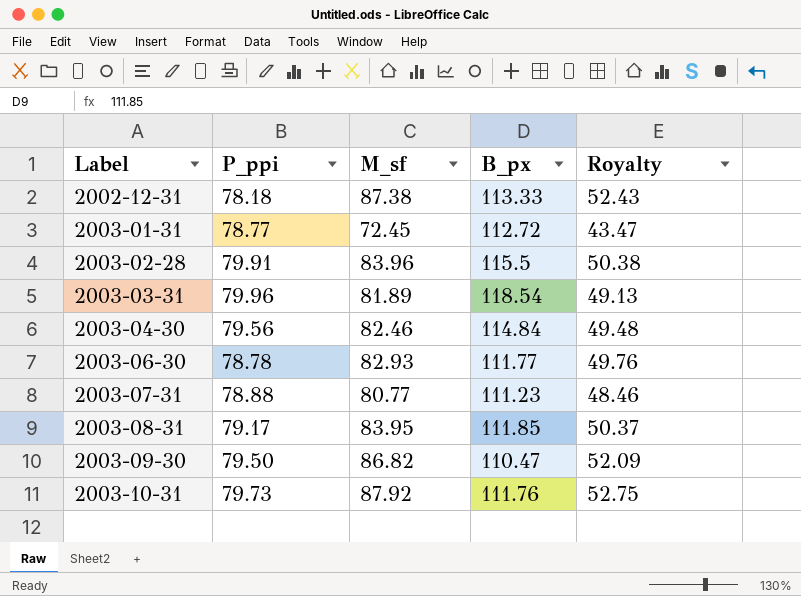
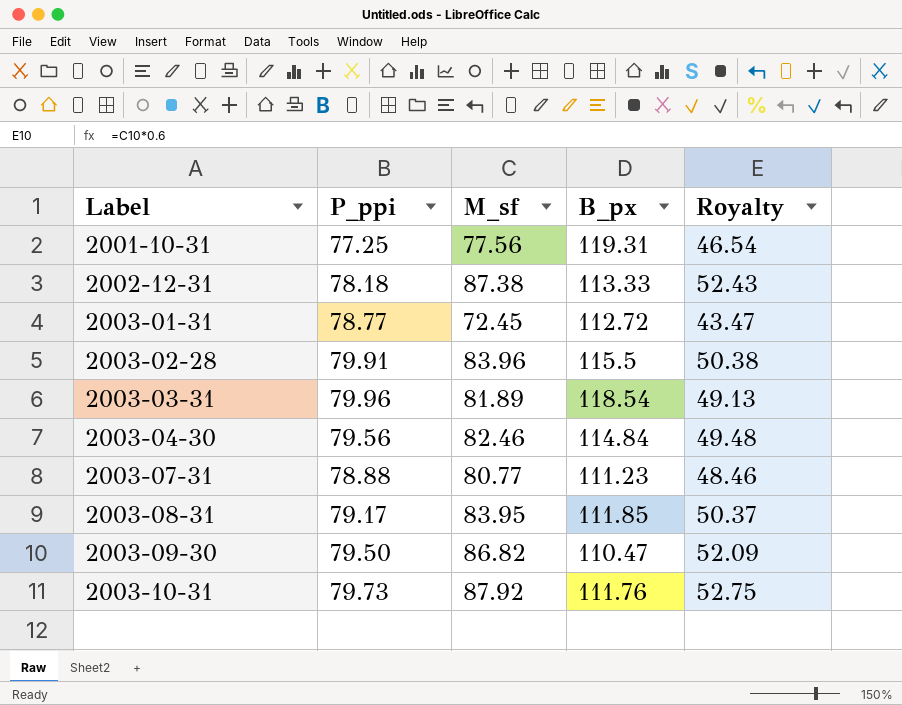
row 2003-06-30: 78.78 | 82.93 | 111.77 | 49.76 -> none
row 2001-10-31: none -> 77.25 | 77.56 | 119.31 | 46.54

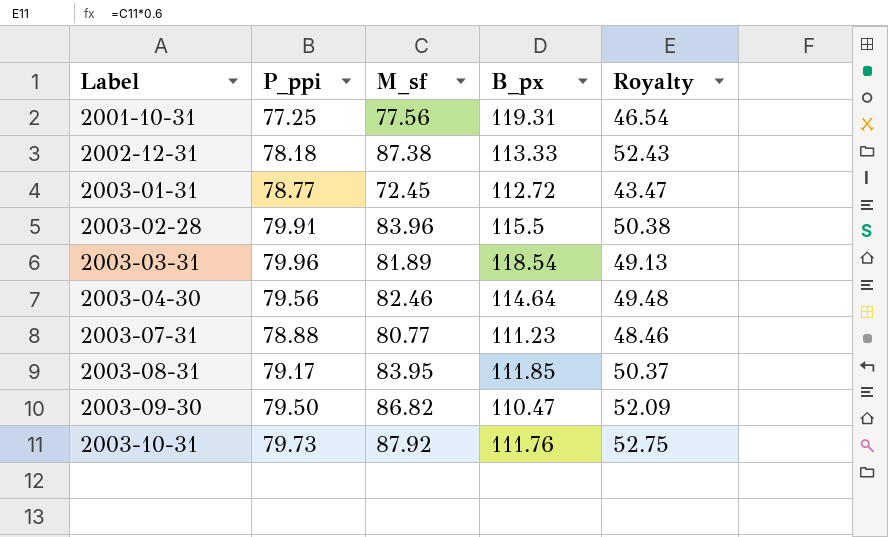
2003-04-30 | B_px: 114.84 -> 114.64

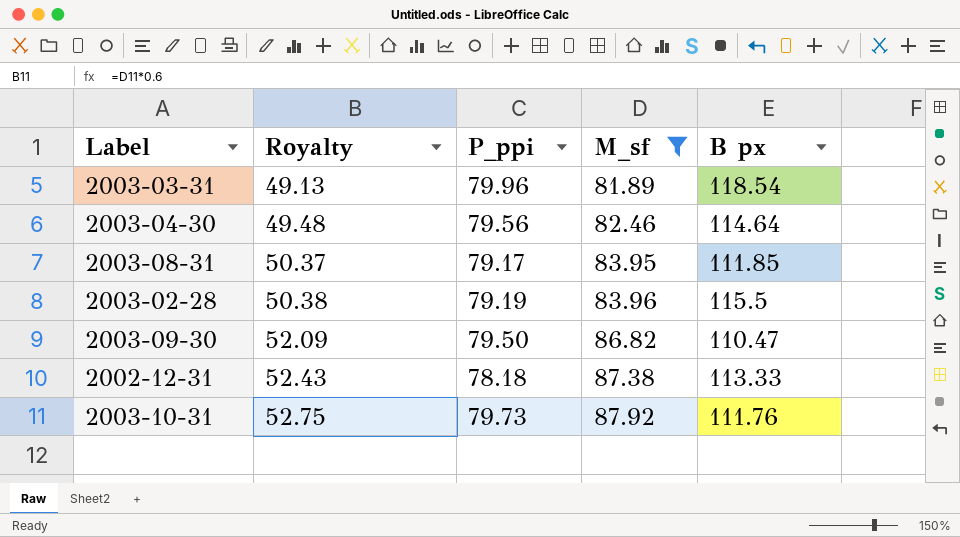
filter: none -> M_sf >= 81.89
row order: Label ascending -> Royalty ascending
column Royalty | position: 5 -> 2
column name: B_px -> B px
2003-02-28 | P_ppi: 79.91 -> 79.19

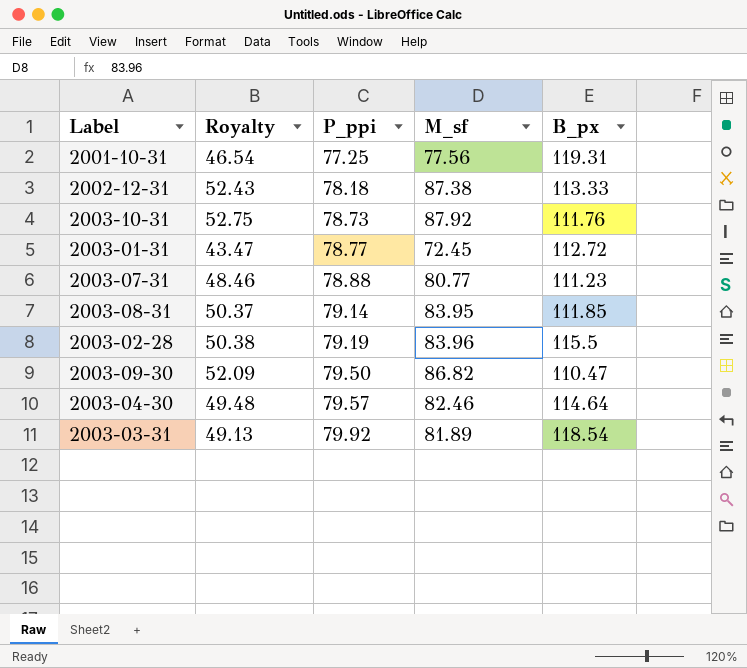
filter: M_sf >= 81.89 -> none
row order: Royalty ascending -> P_ppi ascending
column name: B px -> B_px
2003-10-31 | P_ppi: 79.73 -> 78.73
2003-08-31 | P_ppi: 79.17 -> 79.14
2003-04-30 | P_ppi: 79.56 -> 79.57
2003-03-31 | P_ppi: 79.96 -> 79.92

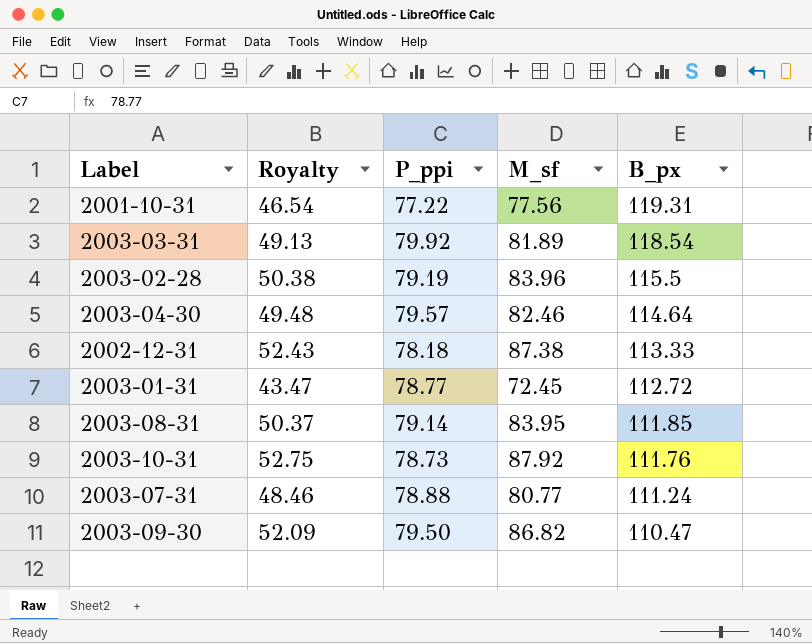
row order: P_ppi ascending -> B_px descending
2001-10-31 | P_ppi: 77.25 -> 77.22
2003-07-31 | B_px: 111.23 -> 111.24

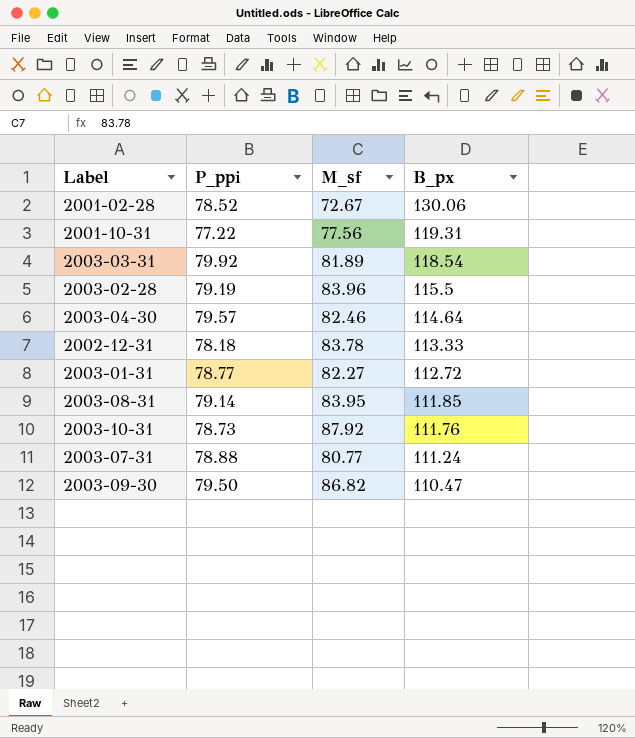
column Royalty | formula: [M_sf] * 0.6 -> none
row 2001-02-28: none -> 78.52 | 72.67 | 130.06
2002-12-31 | M_sf: 87.38 -> 83.78
2003-01-31 | M_sf: 72.45 -> 82.27

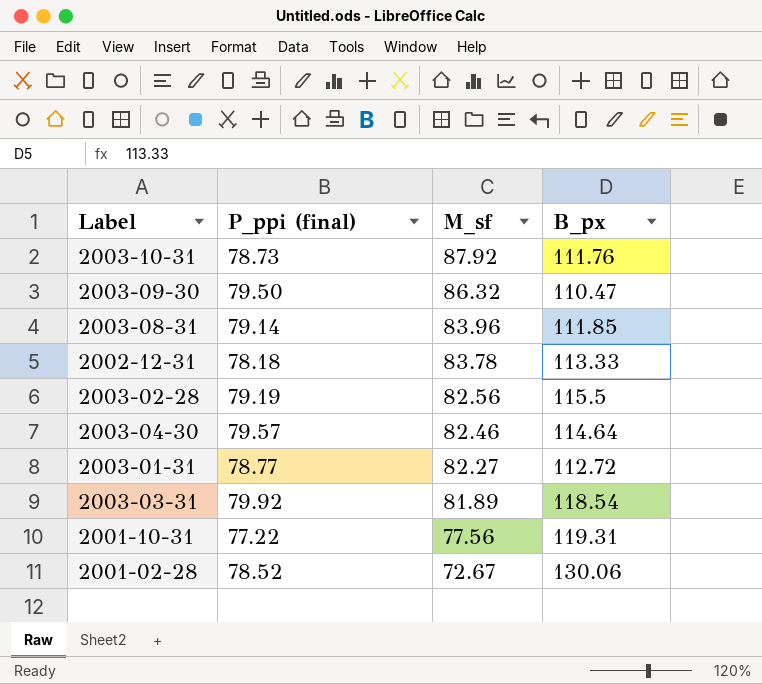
row order: B_px descending -> M_sf descending
column name: P_ppi -> P_ppi (final)
row 2003-07-31: 78.88 | 80.77 | 111.24 -> none
2003-09-30 | M_sf: 86.82 -> 86.32
2003-08-31 | M_sf: 83.95 -> 83.96
2003-02-28 | M_sf: 83.96 -> 82.56

